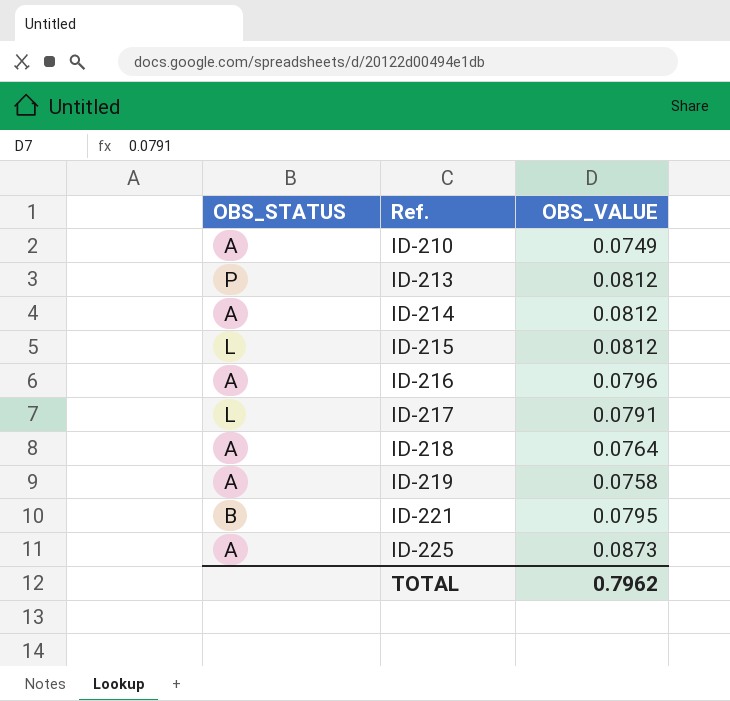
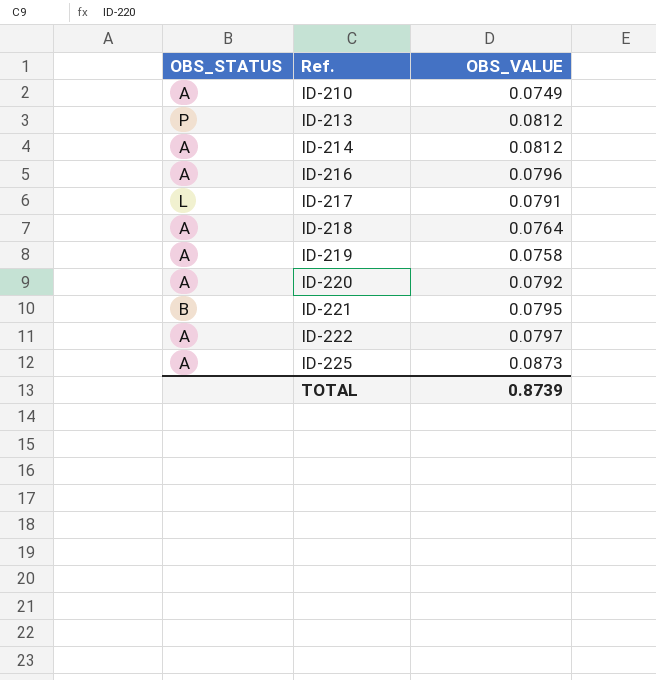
row ID-215: L | 0.0812 -> none
row ID-220: none -> A | 0.0792
row ID-222: none -> A | 0.0797
TOTAL | OBS_VALUE: 0.7962 -> 0.8739

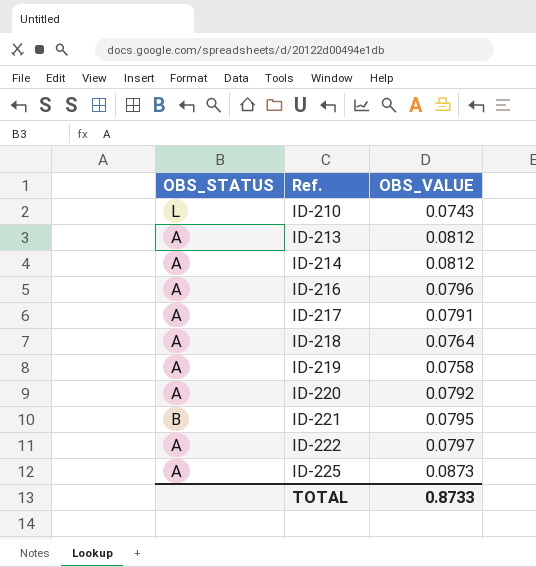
ID-210 | OBS_STATUS: A -> L
ID-210 | OBS_VALUE: 0.0749 -> 0.0743
ID-213 | OBS_STATUS: P -> A
ID-217 | OBS_STATUS: L -> A
TOTAL | OBS_VALUE: 0.8739 -> 0.8733

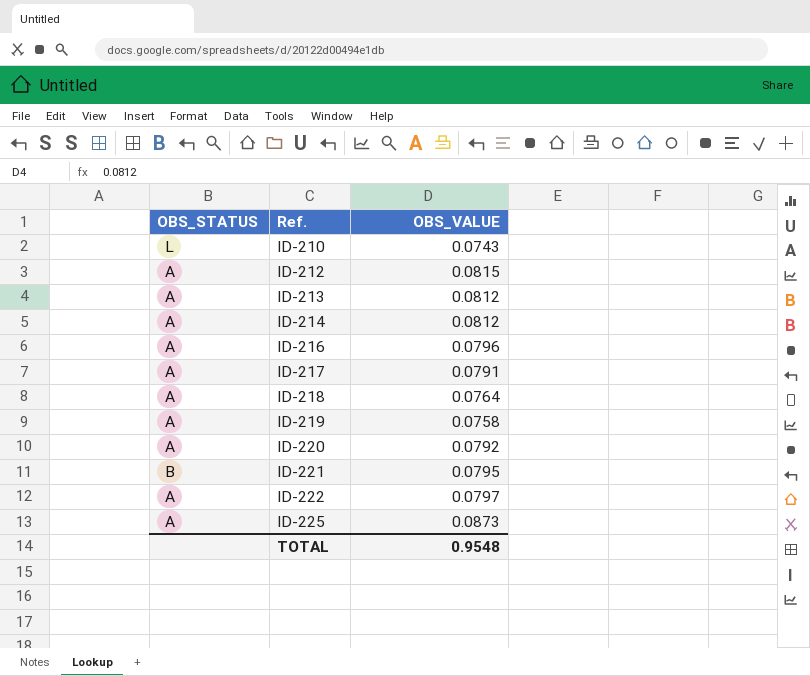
row ID-212: none -> A | 0.0815
TOTAL | OBS_VALUE: 0.8733 -> 0.9548

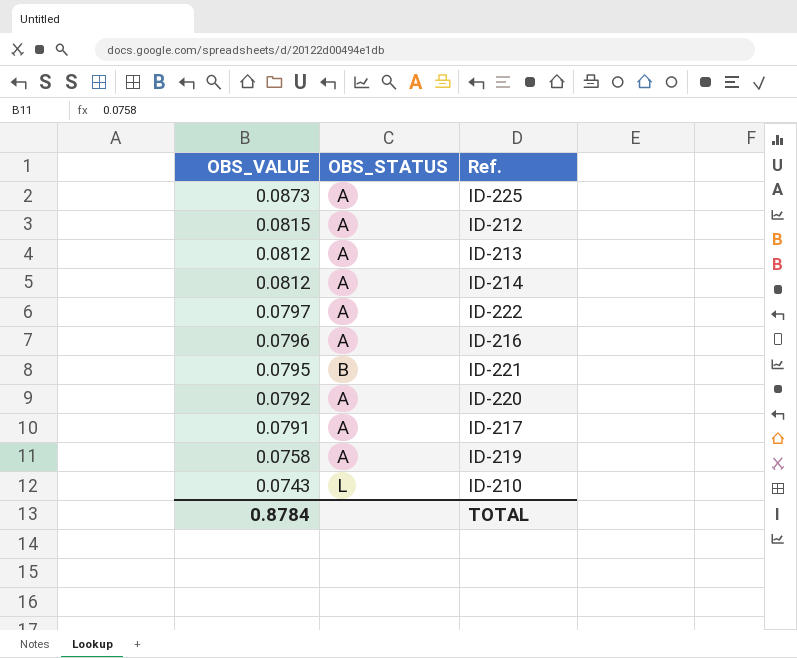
row order: Ref. ascending -> OBS_VALUE descending
column OBS_VALUE | position: 3 -> 1
row ID-218: A | 0.0764 -> none
TOTAL | OBS_VALUE: 0.9548 -> 0.8784

